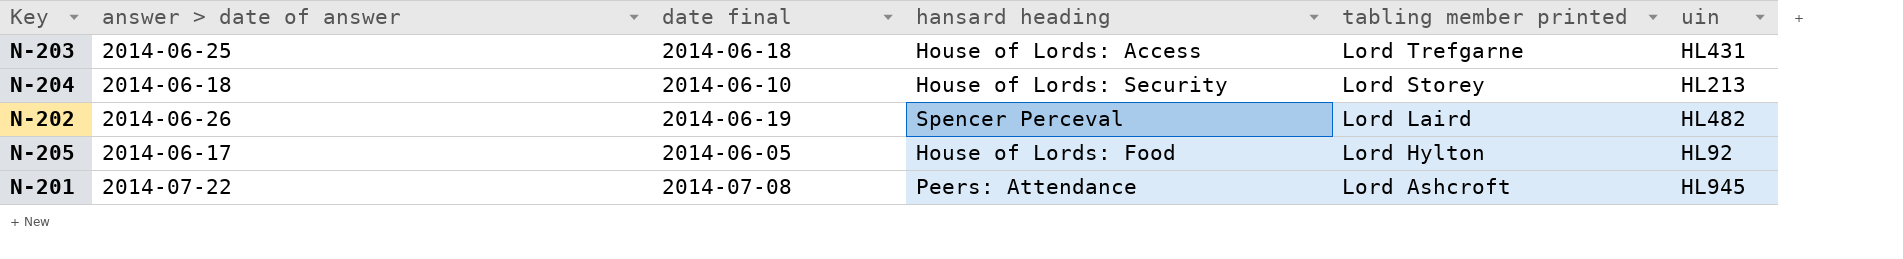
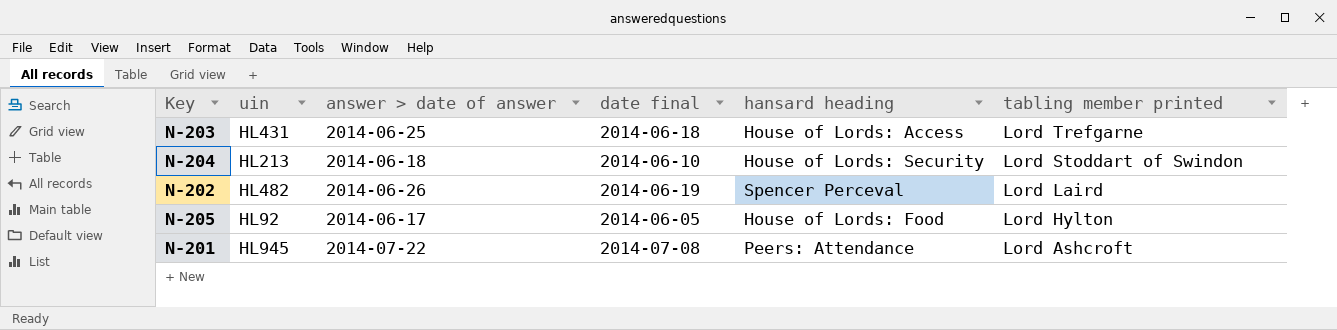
column uin | position: 6 -> 2
N-204 | tabling member printed: Lord Storey -> Lord Stoddart of Swindon

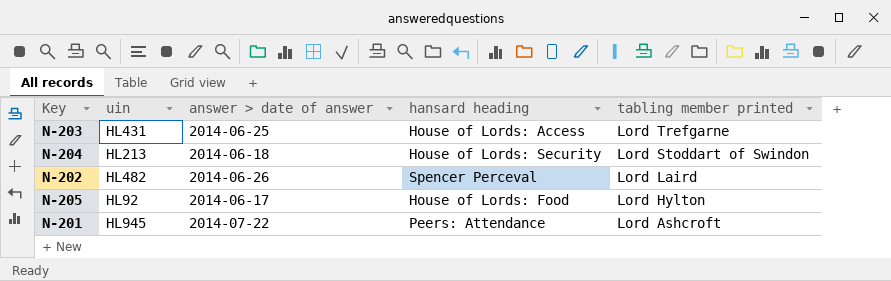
column date final | position: 4 -> none

